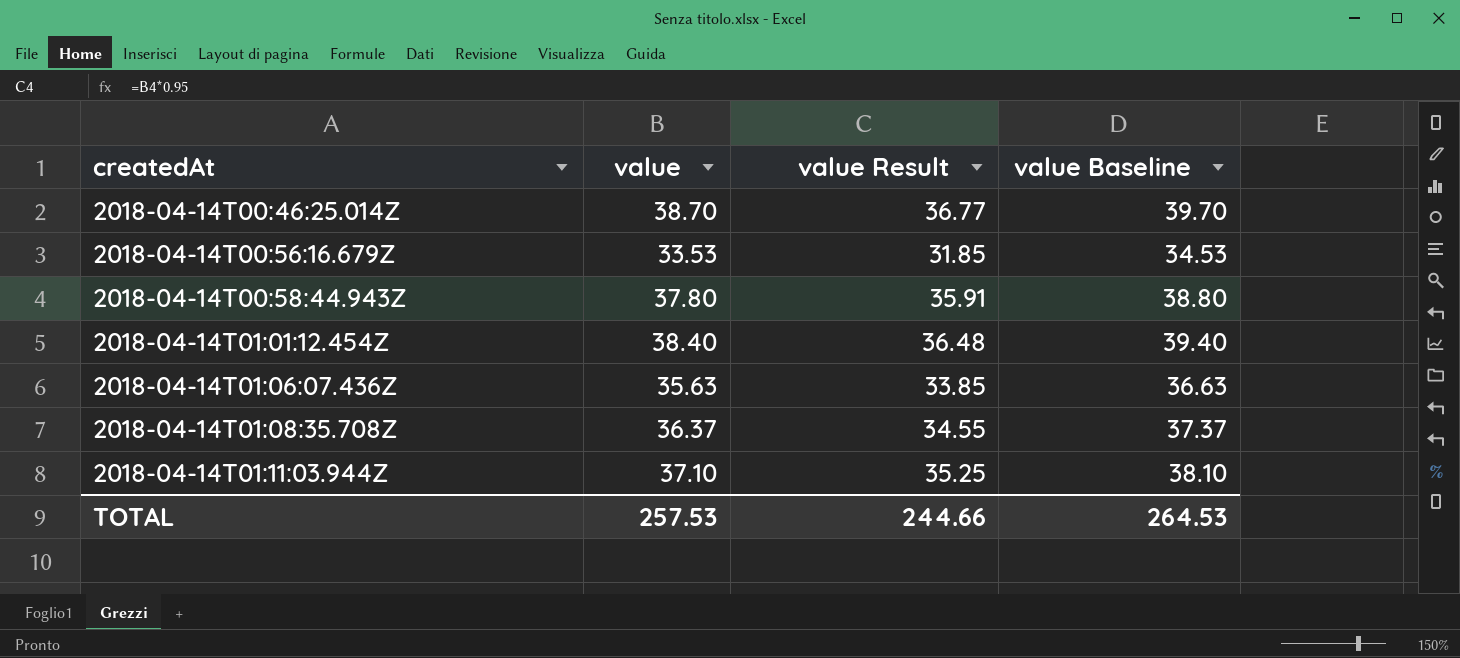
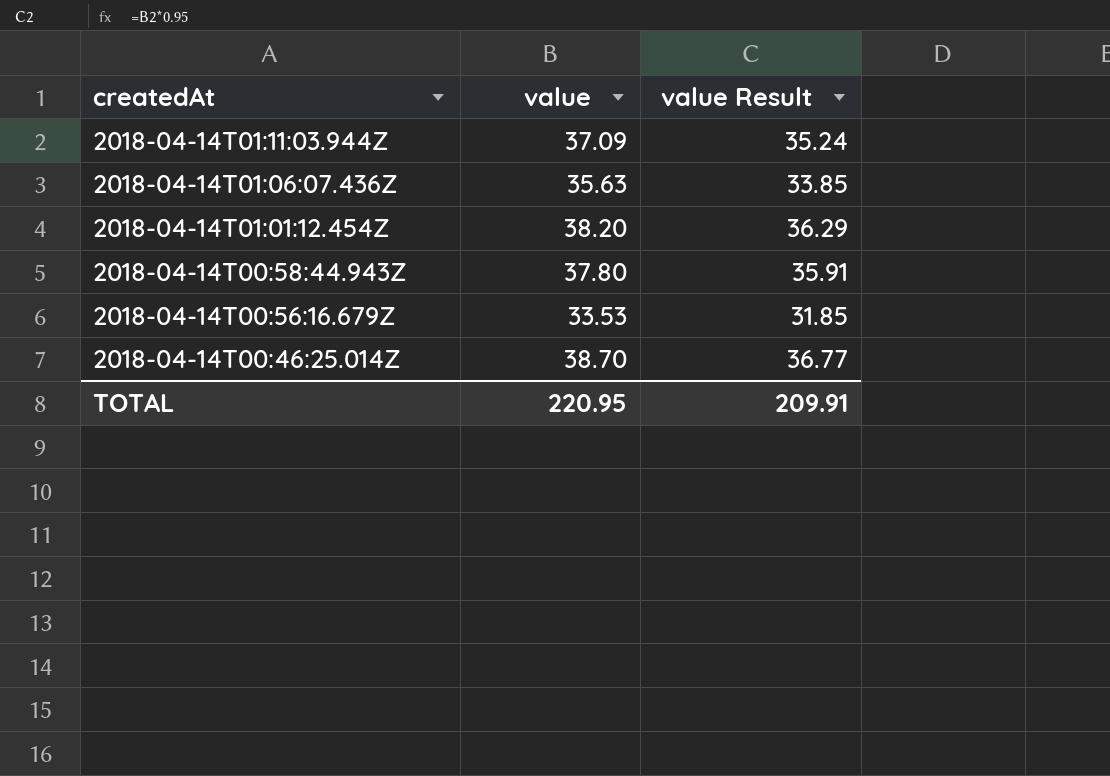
row order: createdAt ascending -> createdAt descending
column value Baseline | formula: [value] + 1 -> none
row 2018-04-14T01:08:35.708Z: 36.37 | 34.55 | 37.37 -> none
2018-04-14T01:11:03.944Z | value: 37.10 -> 37.09
2018-04-14T01:11:03.944Z | value Result: 35.25 -> 35.24
2018-04-14T01:01:12.454Z | value: 38.40 -> 38.20
2018-04-14T01:01:12.454Z | value Result: 36.48 -> 36.29
TOTAL | value: 257.53 -> 220.95
TOTAL | value Result: 244.66 -> 209.91

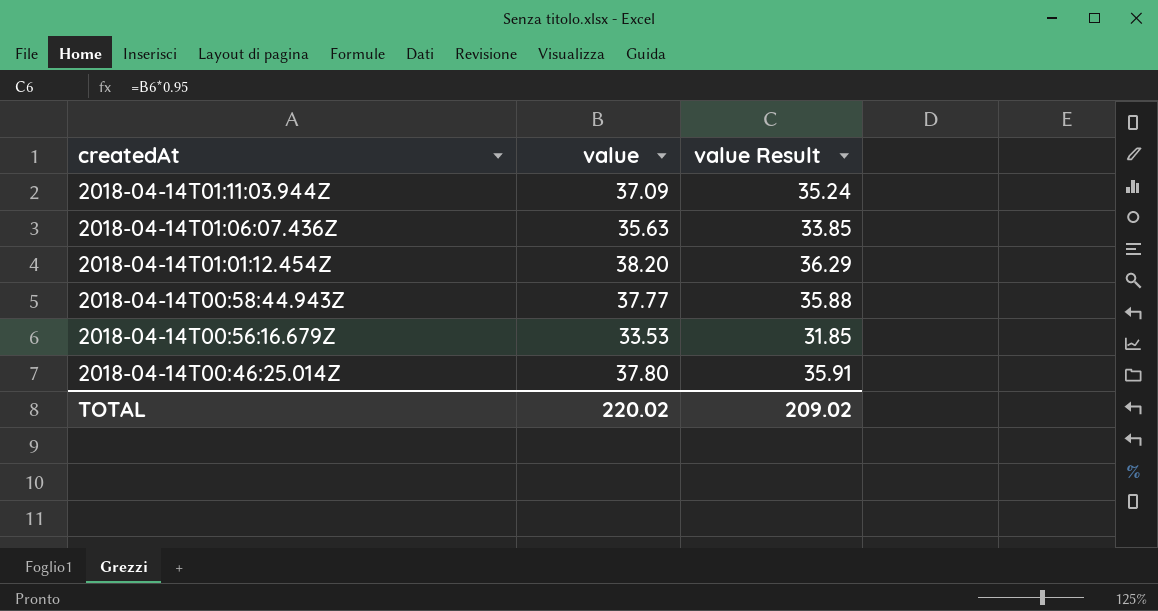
2018-04-14T00:58:44.943Z | value: 37.80 -> 37.77
2018-04-14T00:58:44.943Z | value Result: 35.91 -> 35.88
2018-04-14T00:46:25.014Z | value: 38.70 -> 37.80
2018-04-14T00:46:25.014Z | value Result: 36.77 -> 35.91
TOTAL | value: 220.95 -> 220.02
TOTAL | value Result: 209.91 -> 209.02

